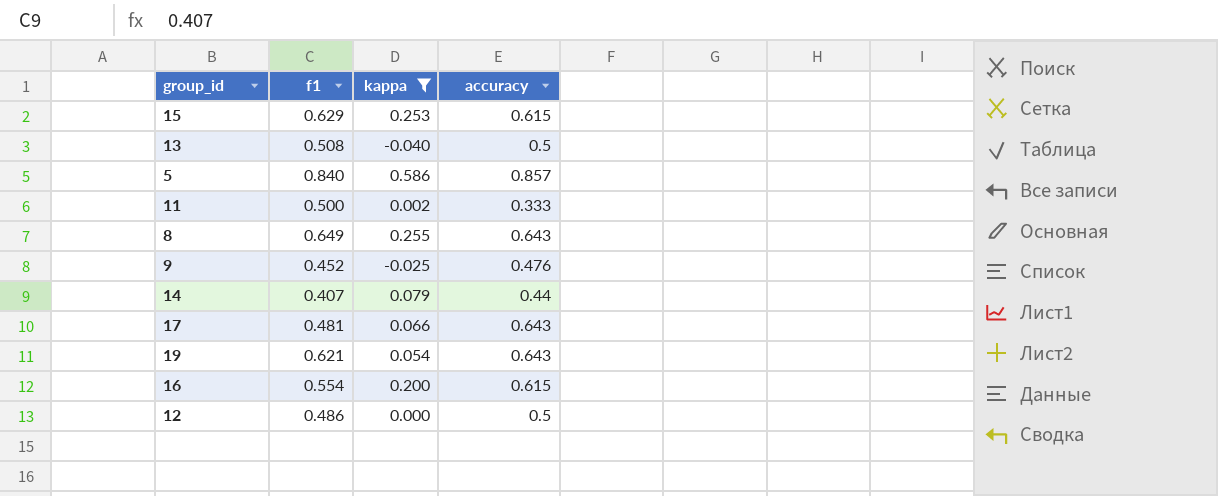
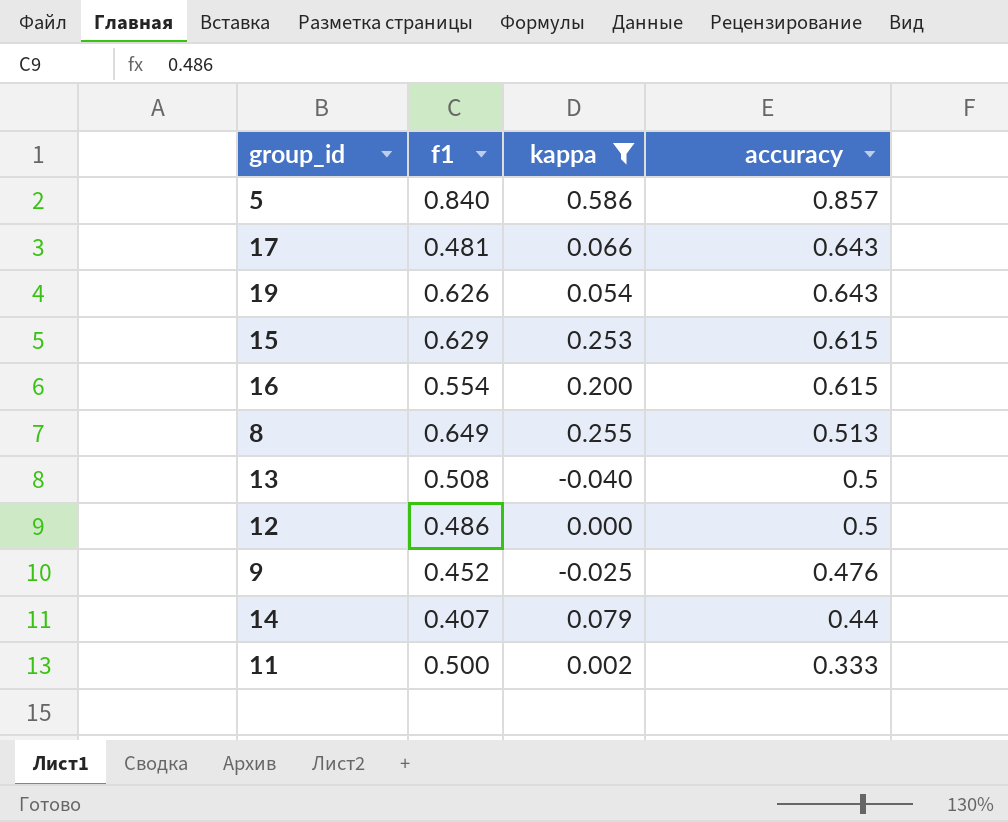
row order: none -> accuracy descending
19 | f1: 0.621 -> 0.626
8 | accuracy: 0.643 -> 0.513

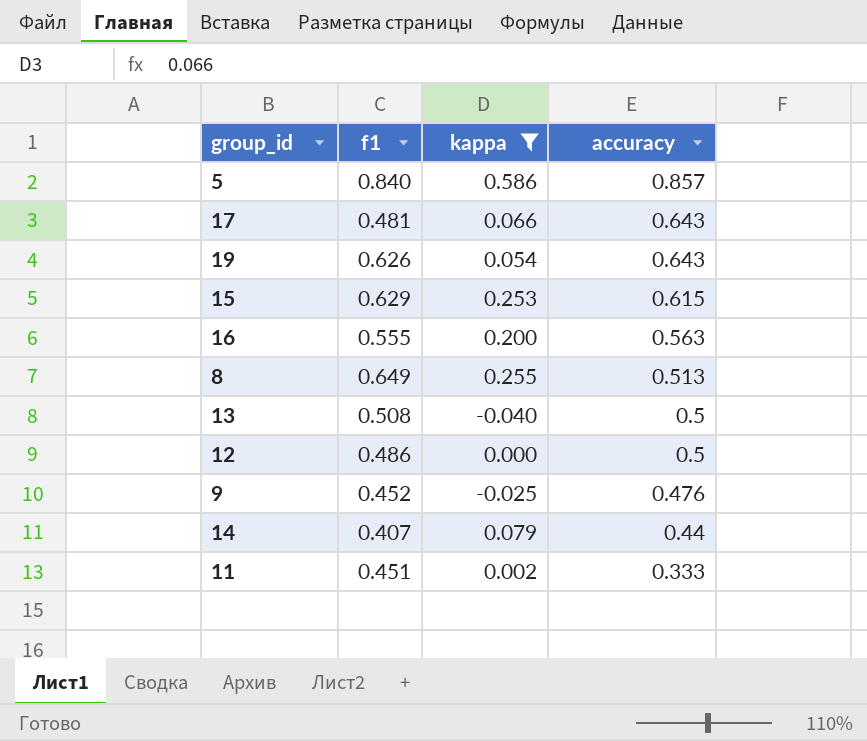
16 | f1: 0.554 -> 0.555
16 | accuracy: 0.615 -> 0.563
11 | f1: 0.500 -> 0.451

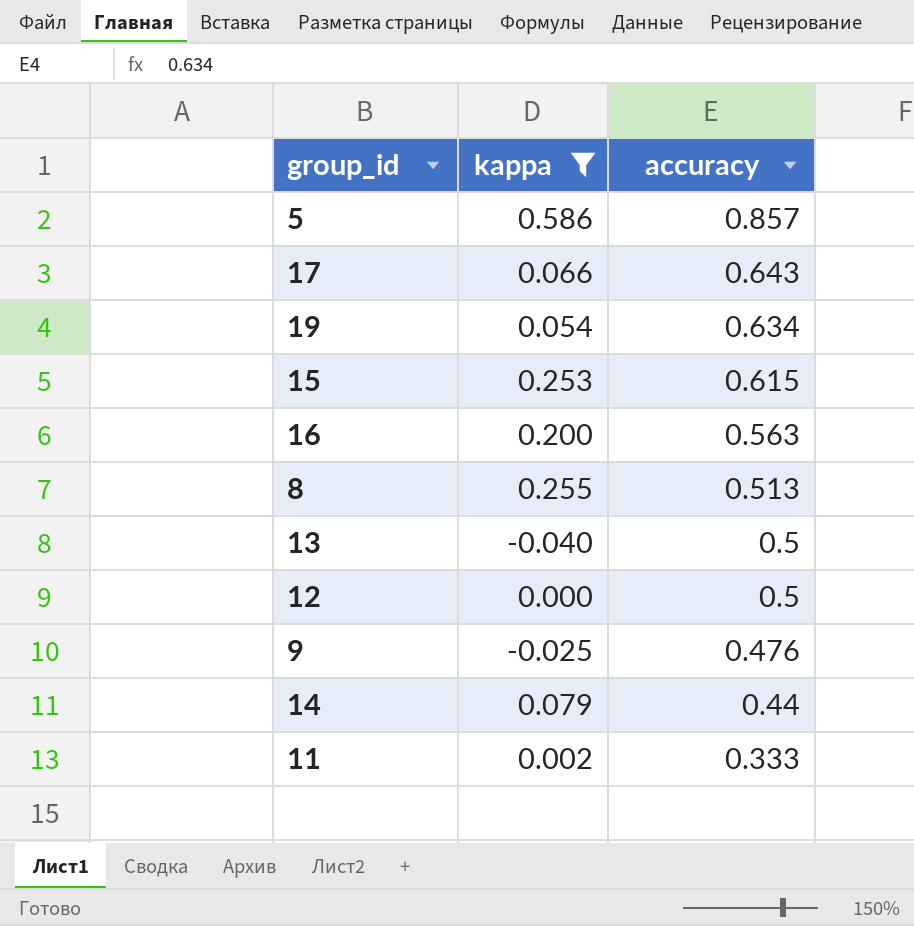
column f1 | position: 2 -> none
19 | accuracy: 0.643 -> 0.634

